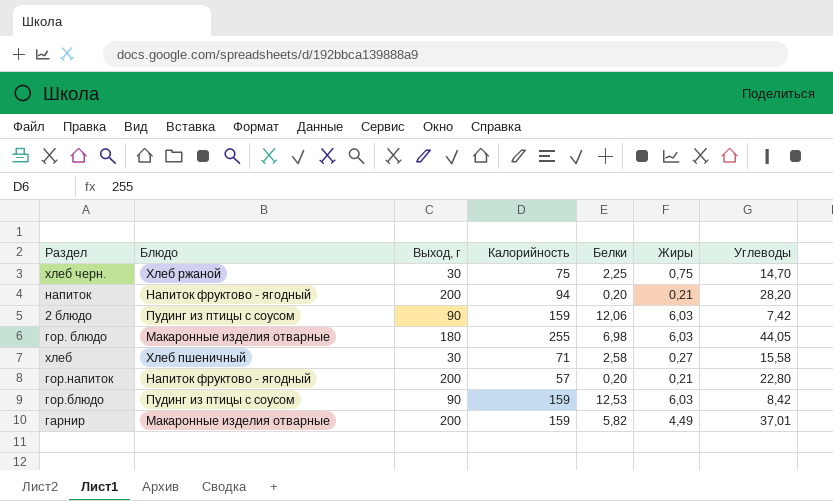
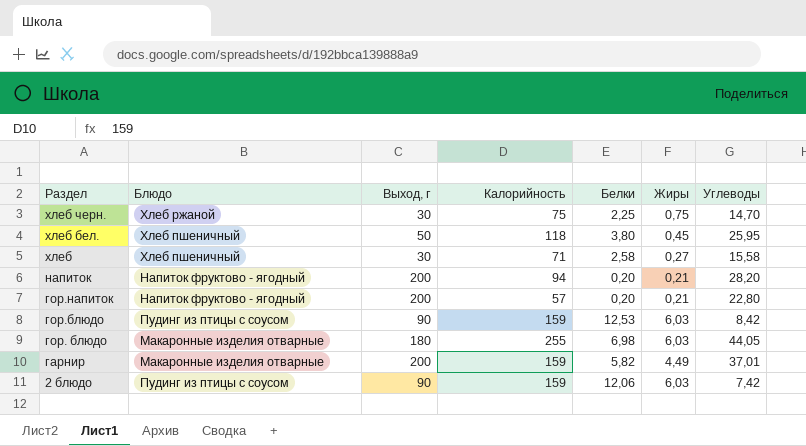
row order: none -> Раздел descending
row хлеб бел.: none -> Хлеб пшеничный | 50 | 118 | 3,80 | 0,45 | 25,95

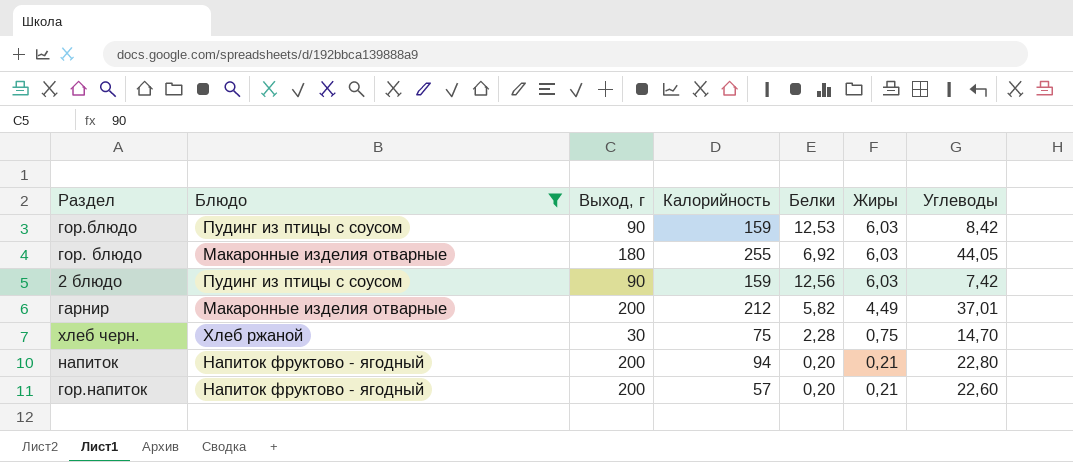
filter: none -> Блюдо != Хлеб пшеничный
row order: Раздел descending -> Жиры descending
гор. блюдо | Белки: 6,98 -> 6,92
2 блюдо | Белки: 12,06 -> 12,56
гарнир | Калорийность: 159 -> 212
хлеб черн. | Белки: 2,25 -> 2,28
напиток | Углеводы: 28,20 -> 22,80
гор.напиток | Углеводы: 22,80 -> 22,60

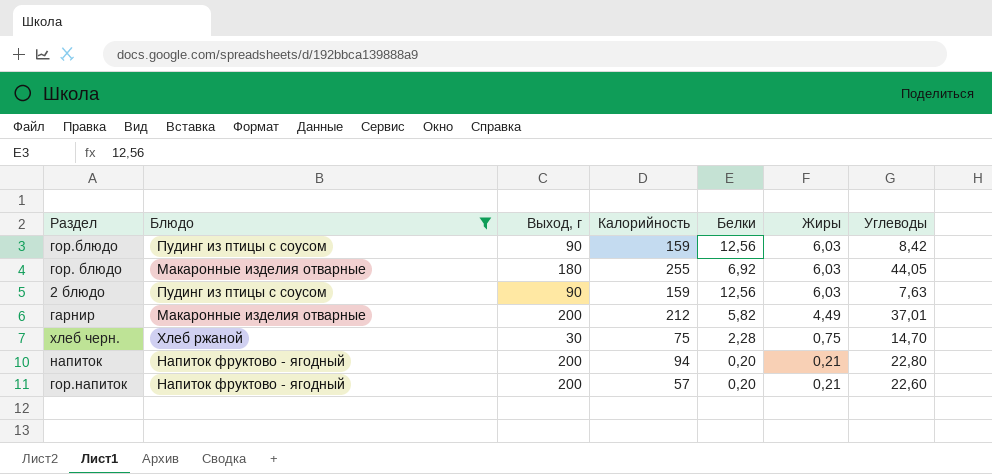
гор.блюдо | Белки: 12,53 -> 12,56
2 блюдо | Углеводы: 7,42 -> 7,63

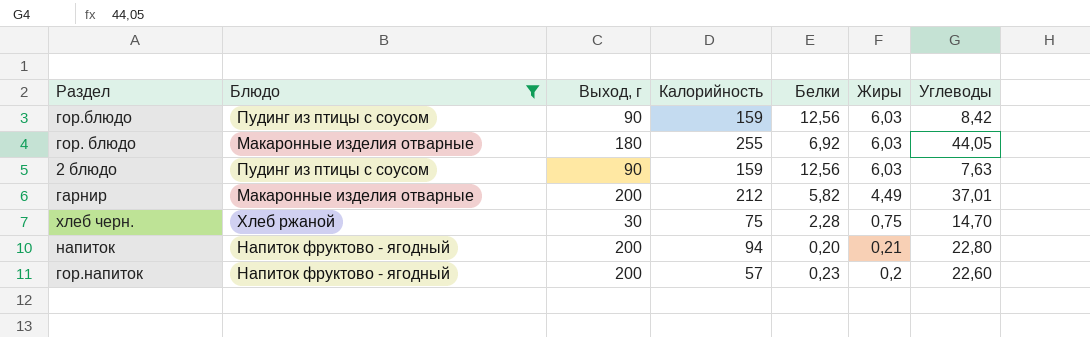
гор.напиток | Белки: 0,20 -> 0,23
гор.напиток | Жиры: 0,21 -> 0,2

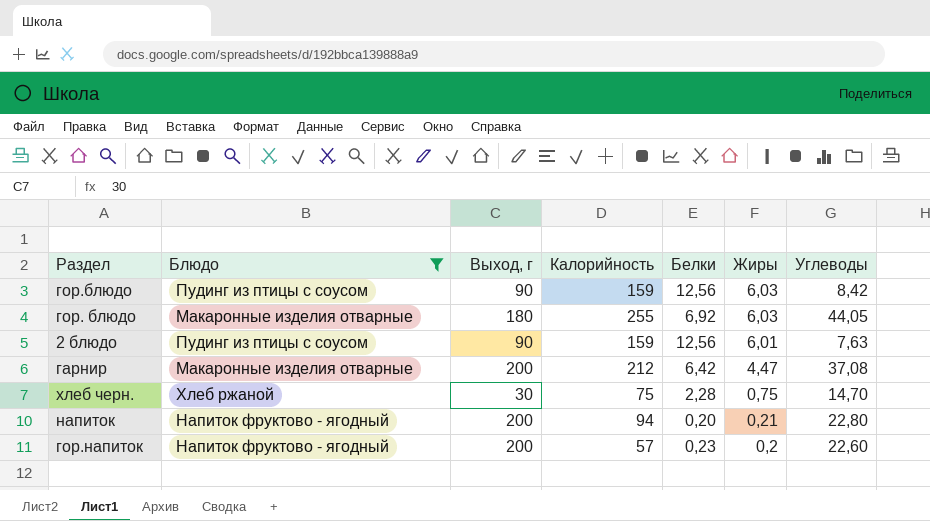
2 блюдо | Жиры: 6,03 -> 6,01
гарнир | Белки: 5,82 -> 6,42
гарнир | Жиры: 4,49 -> 4,47
гарнир | Углеводы: 37,01 -> 37,08

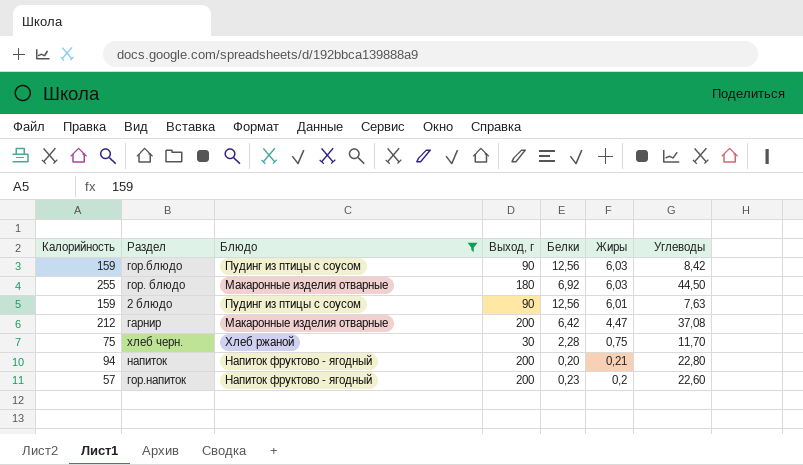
column Калорийность | position: 4 -> 1
гор. блюдо | Углеводы: 44,05 -> 44,50
хлеб черн. | Углеводы: 14,70 -> 11,70

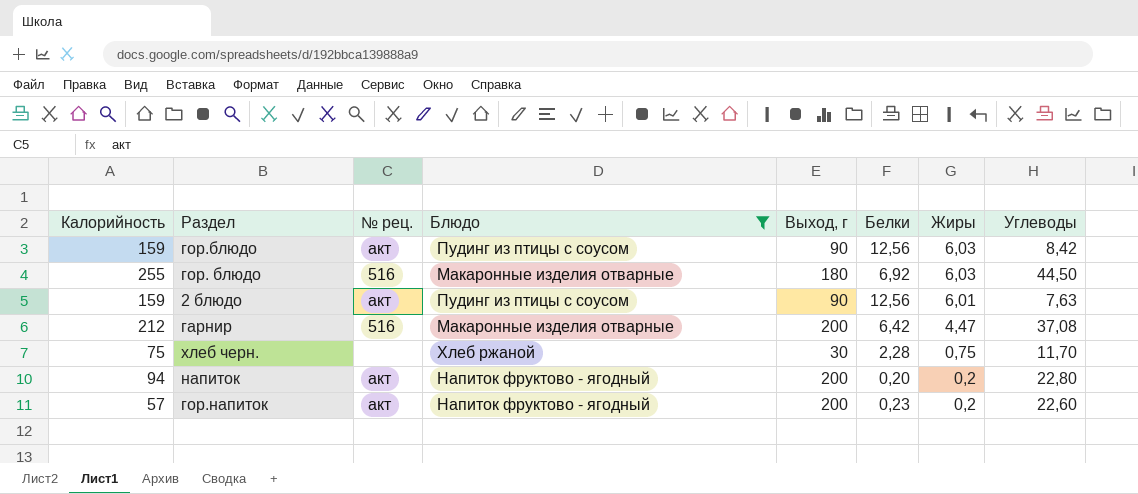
column № рец. | position: none -> 3
напиток | Жиры: 0,21 -> 0,2

